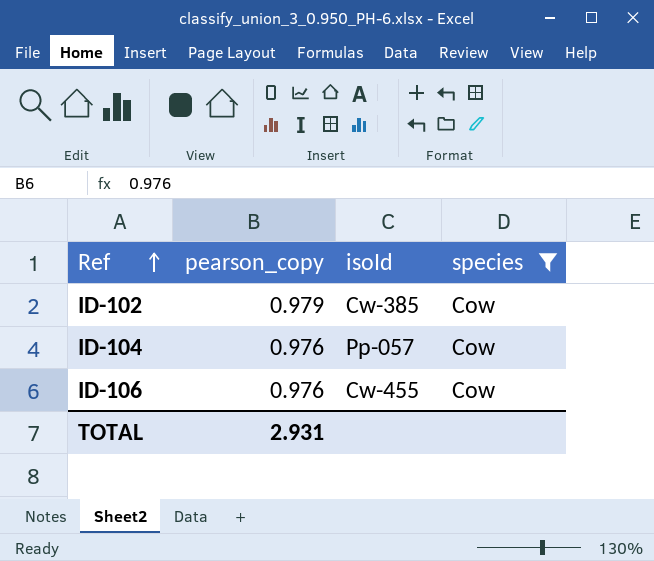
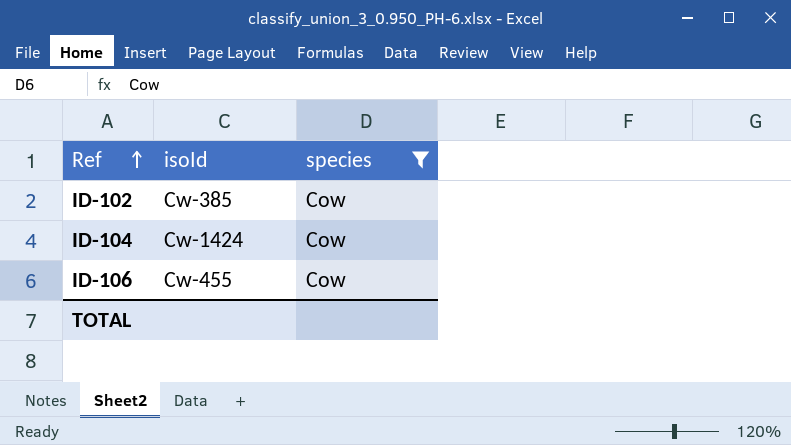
column pearson_copy | position: 2 -> none
ID-104 | isoId: Pp-057 -> Cw-1424

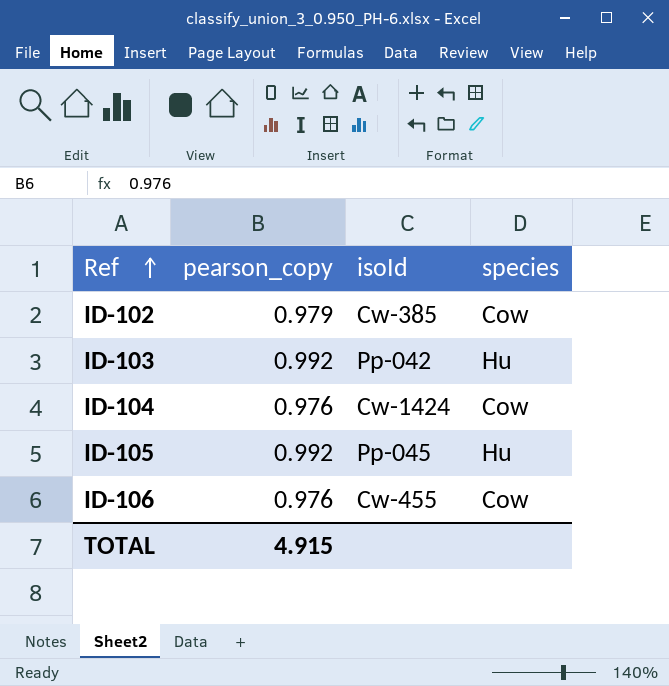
filter: species = Cow -> none
column pearson_copy | position: none -> 2

